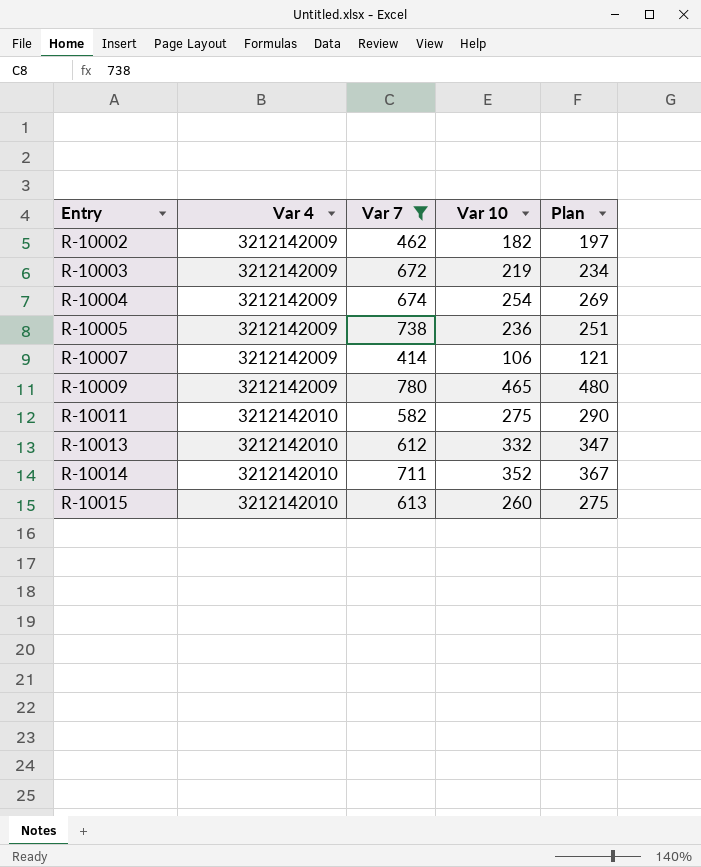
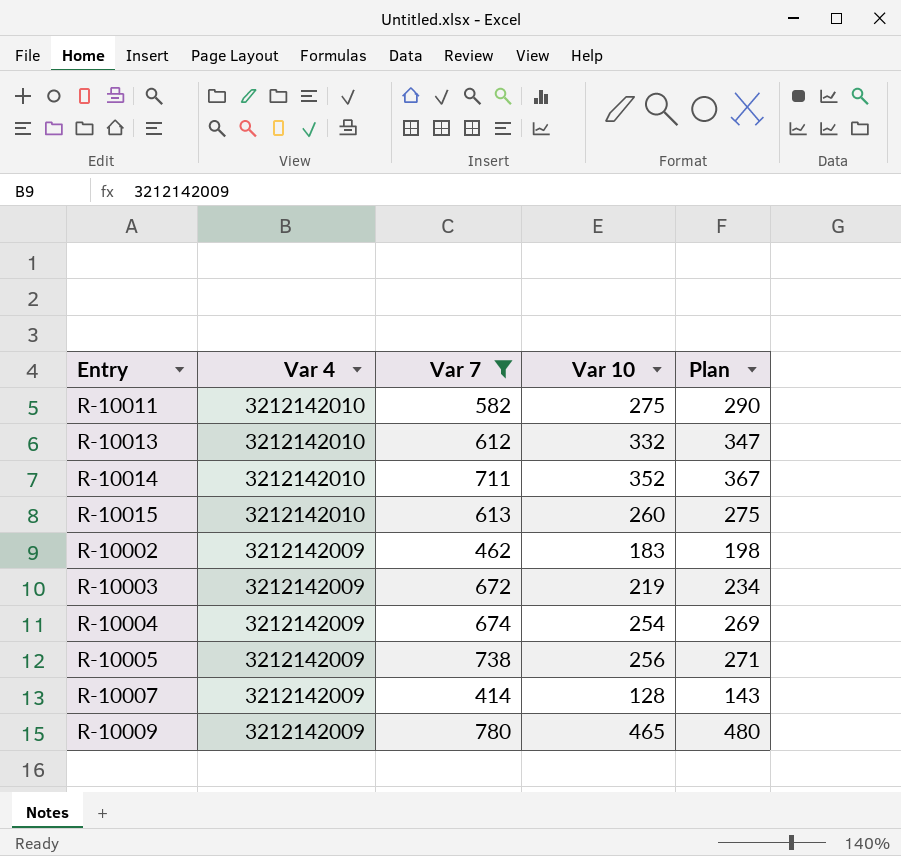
row order: Entry ascending -> Var 4 descending
R-10002 | Var 10: 182 -> 183
R-10002 | Plan: 197 -> 198
R-10005 | Var 10: 236 -> 256
R-10005 | Plan: 251 -> 271
R-10007 | Var 10: 106 -> 128
R-10007 | Plan: 121 -> 143

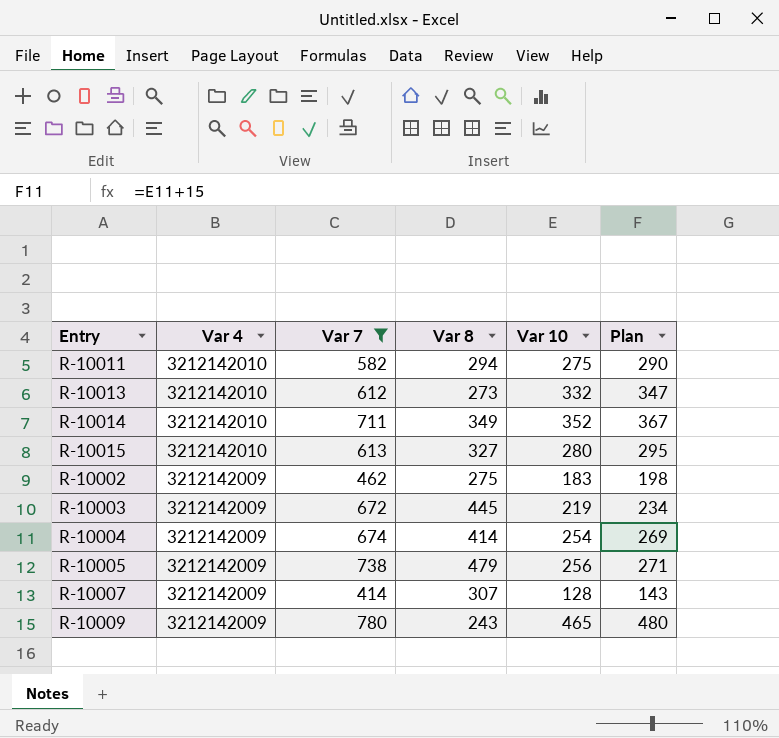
column Var 8 | position: none -> 4
R-10015 | Var 10: 260 -> 280
R-10015 | Plan: 275 -> 295

